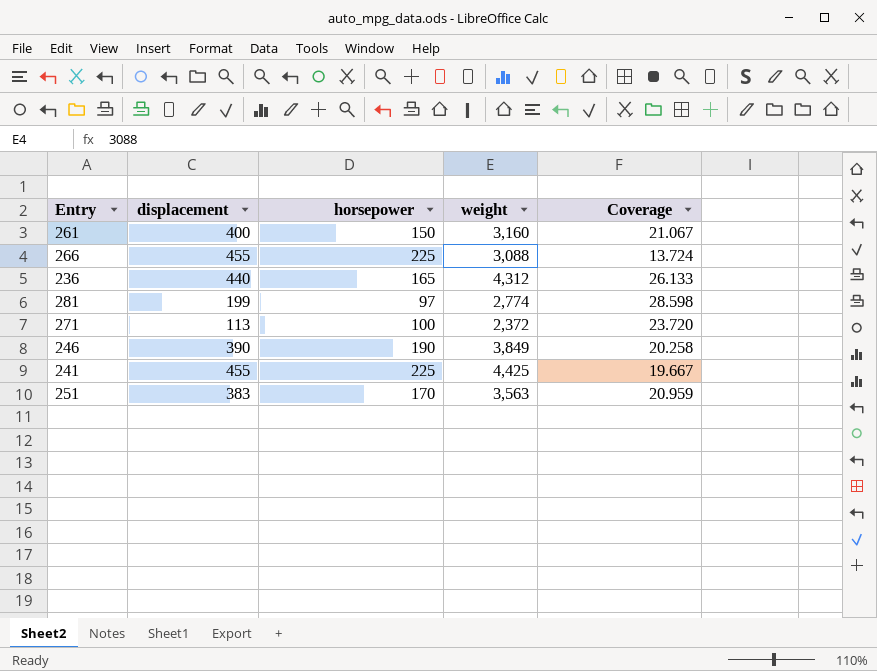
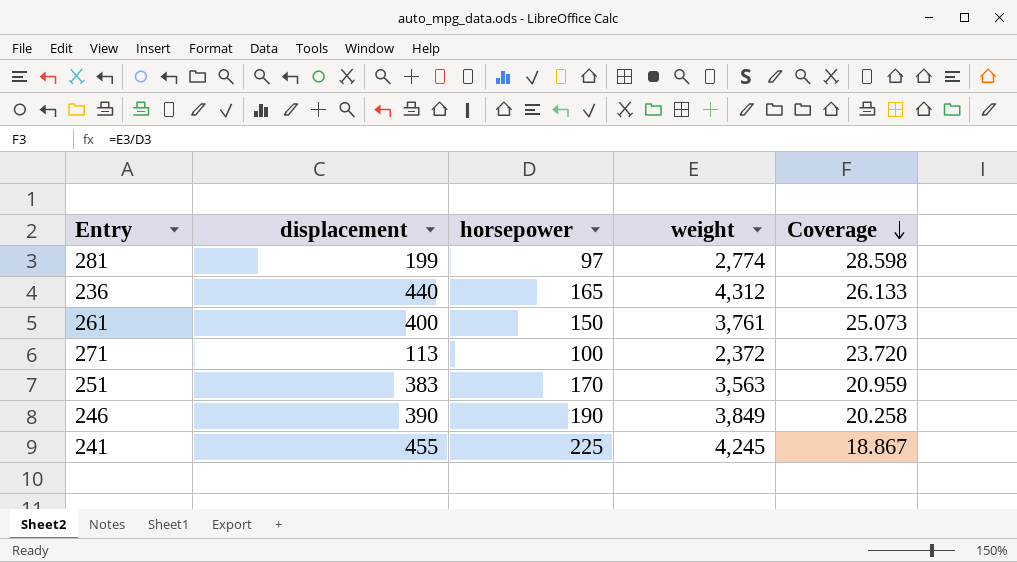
row order: none -> Coverage descending
row 266: 455 | 225 | 3,088 | 13.724 -> none
261 | weight: 3,160 -> 3,761
261 | Coverage: 21.067 -> 25.073
241 | weight: 4,425 -> 4,245
241 | Coverage: 19.667 -> 18.867

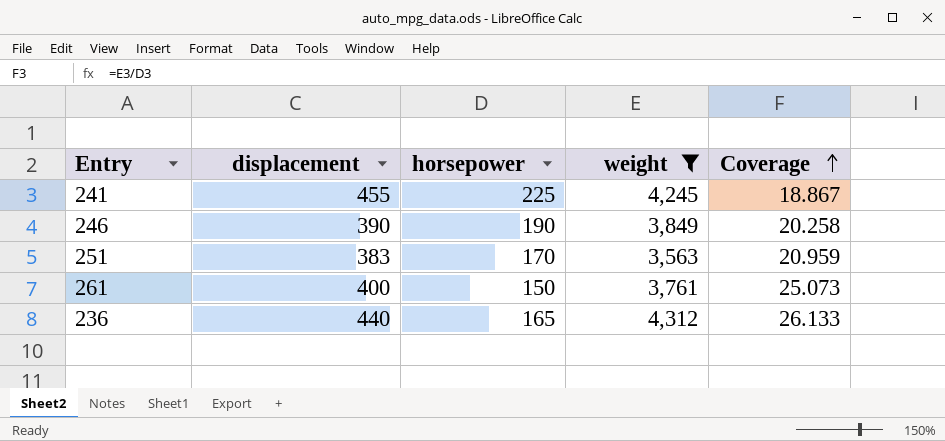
filter: none -> weight >= 3,563
row order: Coverage descending -> Coverage ascending

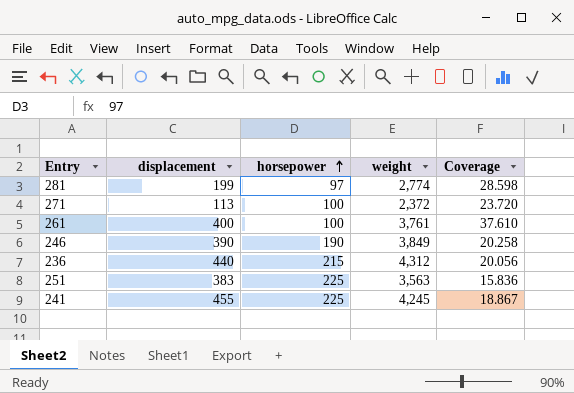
filter: weight >= 3,563 -> none
row order: Coverage ascending -> horsepower ascending
261 | horsepower: 150 -> 100
261 | Coverage: 25.073 -> 37.610
236 | horsepower: 165 -> 215
236 | Coverage: 26.133 -> 20.056
251 | horsepower: 170 -> 225
251 | Coverage: 20.959 -> 15.836

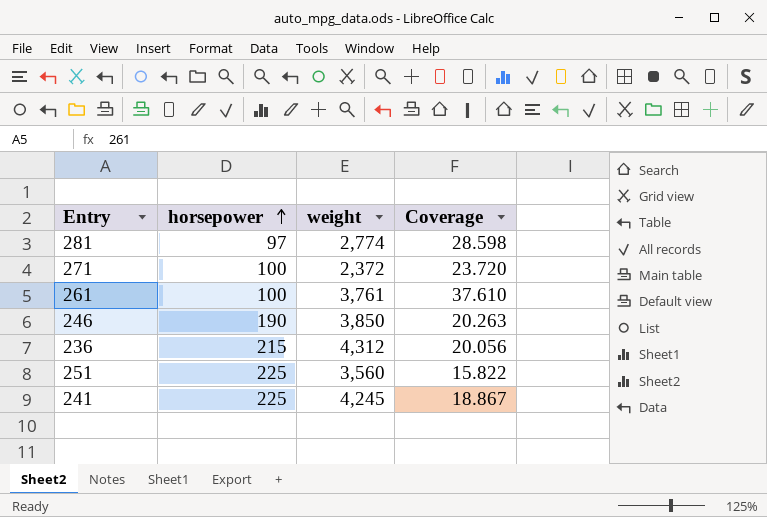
column displacement | position: 2 -> none
246 | weight: 3,849 -> 3,850
246 | Coverage: 20.258 -> 20.263
251 | weight: 3,563 -> 3,560
251 | Coverage: 15.836 -> 15.822

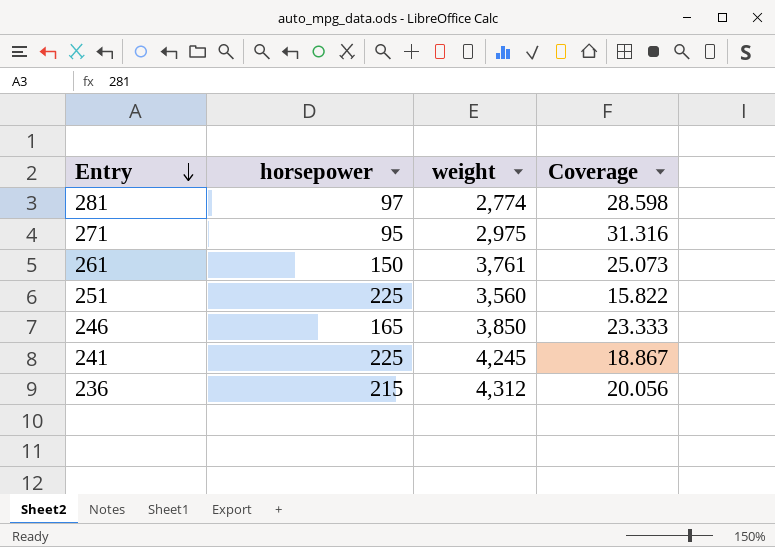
row order: horsepower ascending -> Entry descending
271 | horsepower: 100 -> 95
271 | weight: 2,372 -> 2,975
271 | Coverage: 23.720 -> 31.316
261 | horsepower: 100 -> 150
261 | Coverage: 37.610 -> 25.073
246 | horsepower: 190 -> 165
246 | Coverage: 20.263 -> 23.333

